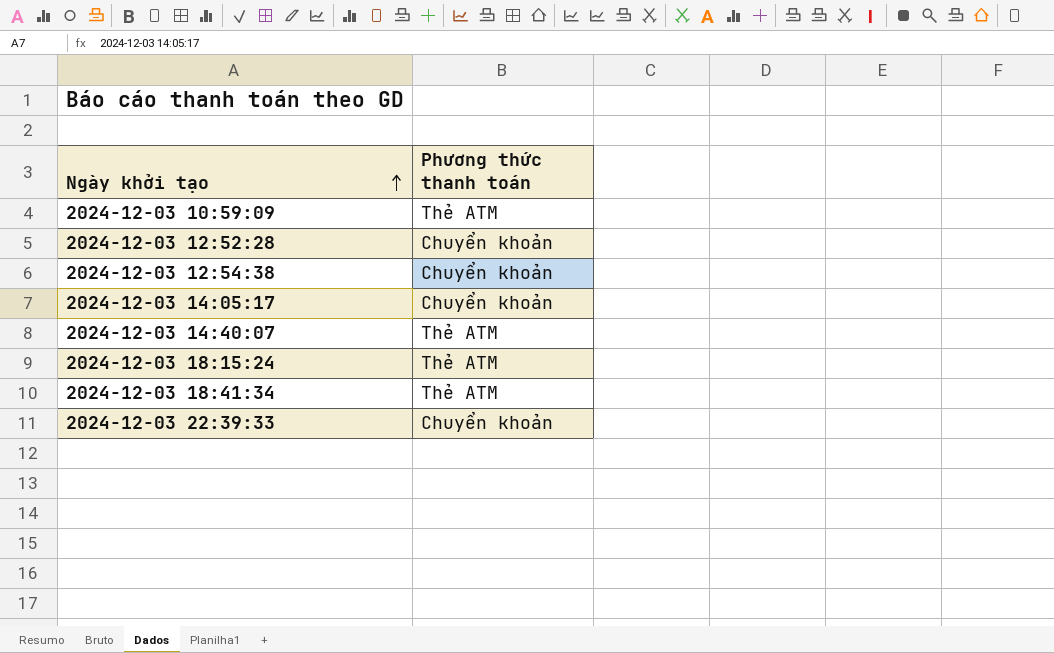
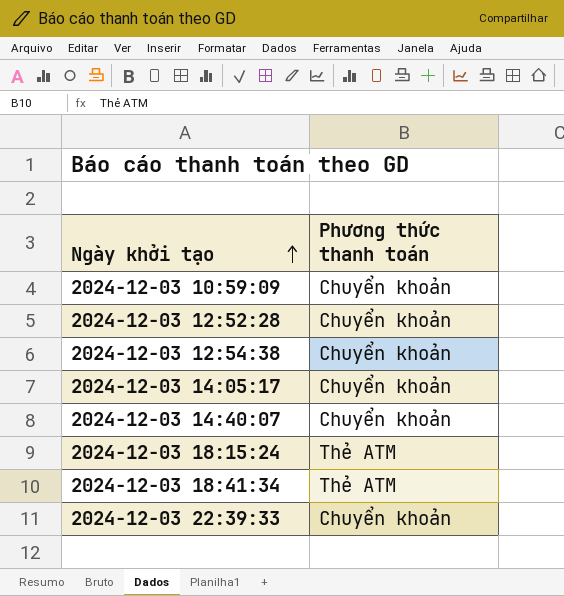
2024-12-03 10:59:09 | Phương thức thanh toán: Thẻ ATM -> Chuyển khoản
2024-12-03 14:40:07 | Phương thức thanh toán: Thẻ ATM -> Chuyển khoản

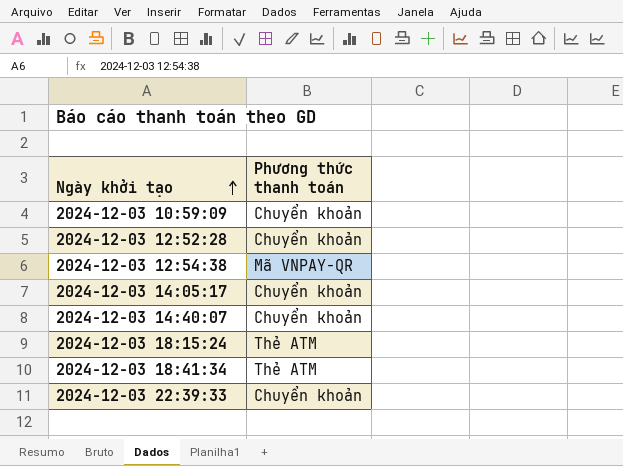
2024-12-03 12:54:38 | Phương thức thanh toán: Chuyển khoản -> Mã VNPAY-QR

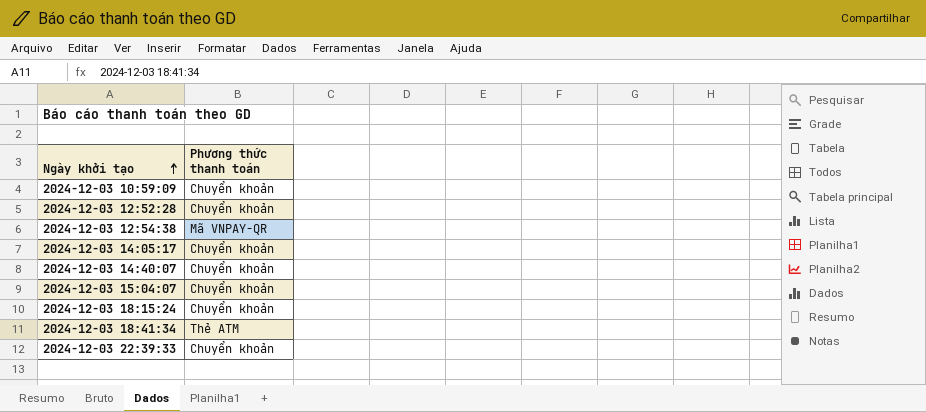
row 2024-12-03 15:04:07: none -> Chuyển khoản
2024-12-03 18:15:24 | Phương thức thanh toán: Thẻ ATM -> Chuyển khoản

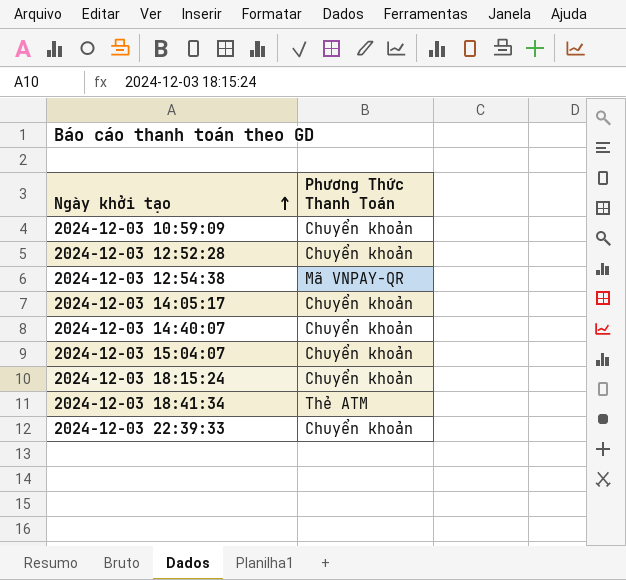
column name: Phương thức thanh toán -> Phương Thức Thanh Toán

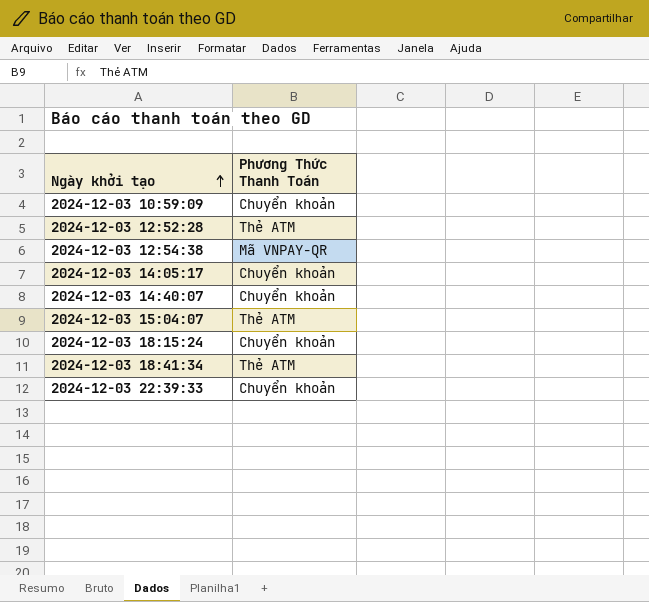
2024-12-03 12:52:28 | Phương Thức Thanh Toán: Chuyển khoản -> Thẻ ATM
2024-12-03 15:04:07 | Phương Thức Thanh Toán: Chuyển khoản -> Thẻ ATM

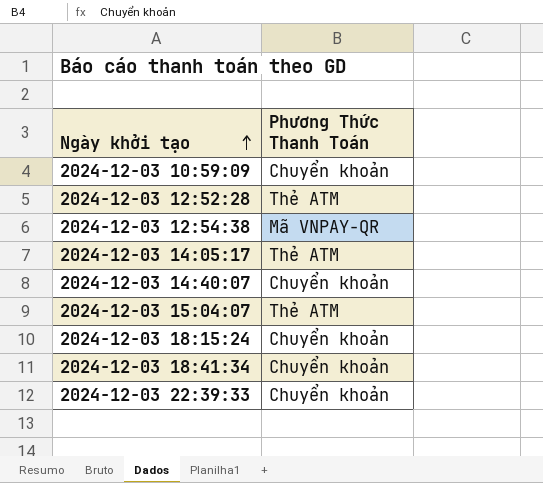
2024-12-03 14:05:17 | Phương Thức Thanh Toán: Chuyển khoản -> Thẻ ATM
2024-12-03 18:41:34 | Phương Thức Thanh Toán: Thẻ ATM -> Chuyển khoản

